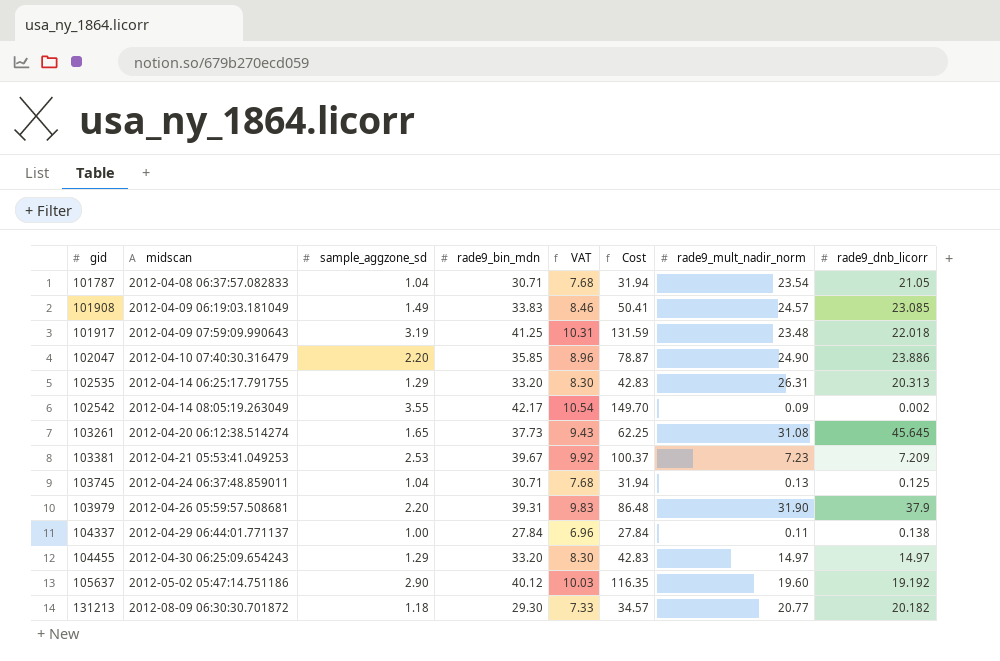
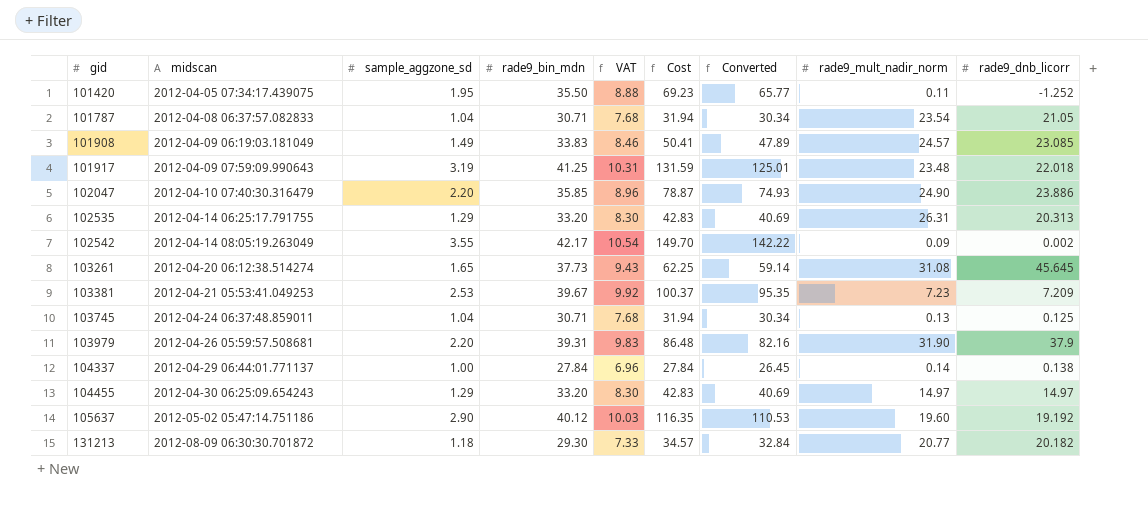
column Converted | formula: none -> [Cost] * 0.95
row 101420: none -> 2012-04-05 07:34:17.439075 | 1.95 | 35.50 | 8.88 | 69.23 | 65.77 | 0.11 | -1.252
104337 | rade9_mult_nadir_norm: 0.11 -> 0.14

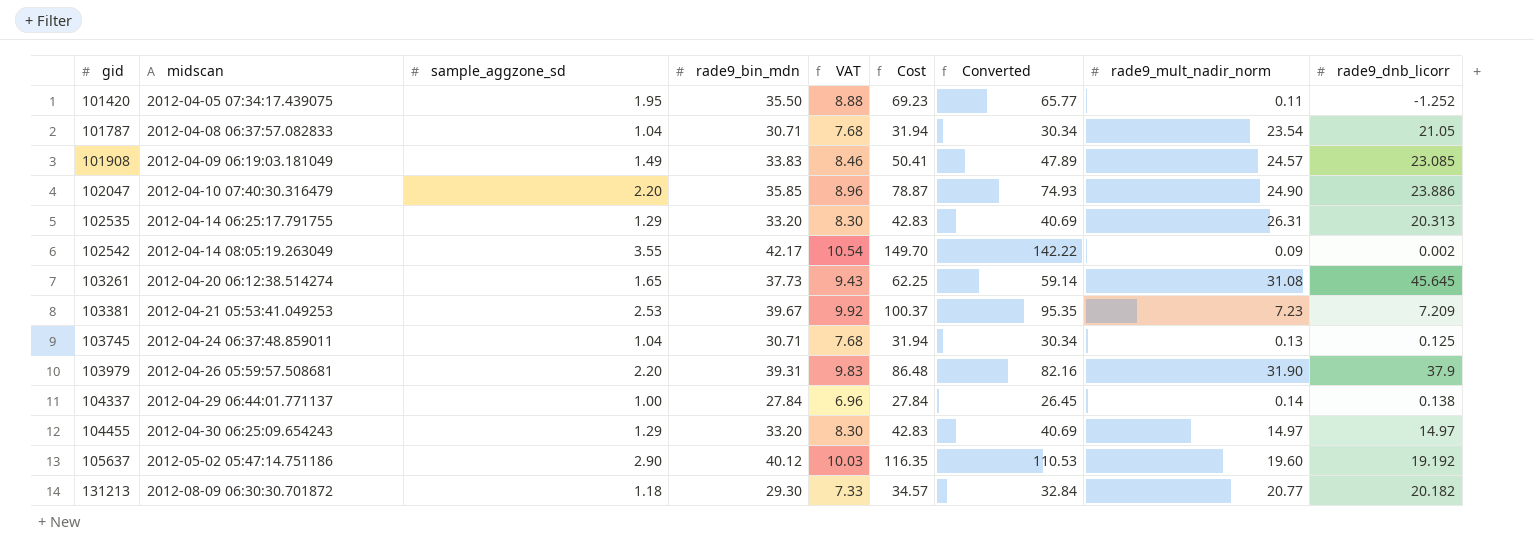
row 101917: 2012-04-09 07:59:09.990643 | 3.19 | 41.25 | 10.31 | 131.59 | 125.01 | 23.48 | 22.018 -> none

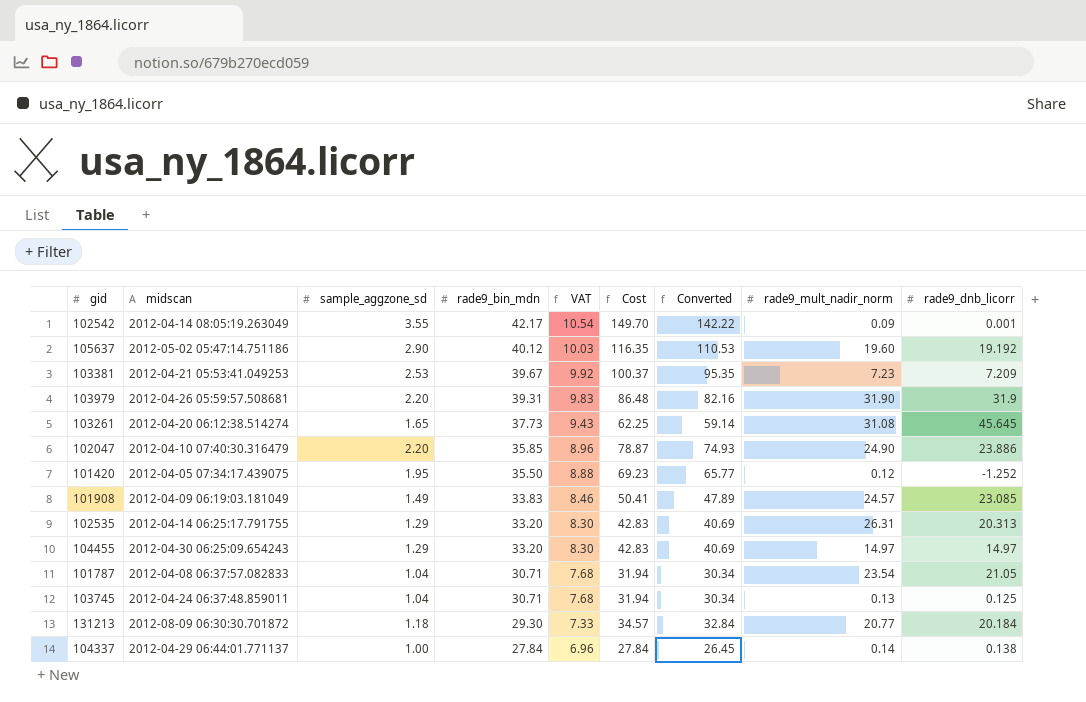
row order: gid ascending -> rade9_bin_mdn descending
102542 | rade9_dnb_licorr: 0.002 -> 0.001
103979 | rade9_dnb_licorr: 37.9 -> 31.9
101420 | rade9_mult_nadir_norm: 0.11 -> 0.12
131213 | rade9_dnb_licorr: 20.182 -> 20.184

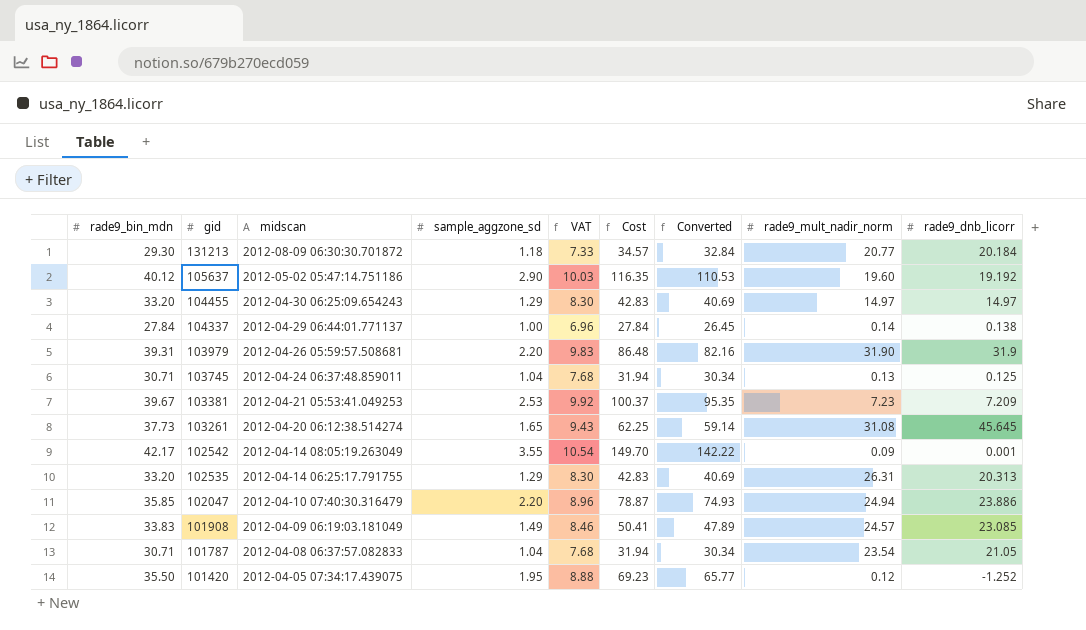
row order: rade9_bin_mdn descending -> gid descending
column rade9_bin_mdn | position: 4 -> 1
102047 | rade9_mult_nadir_norm: 24.90 -> 24.94

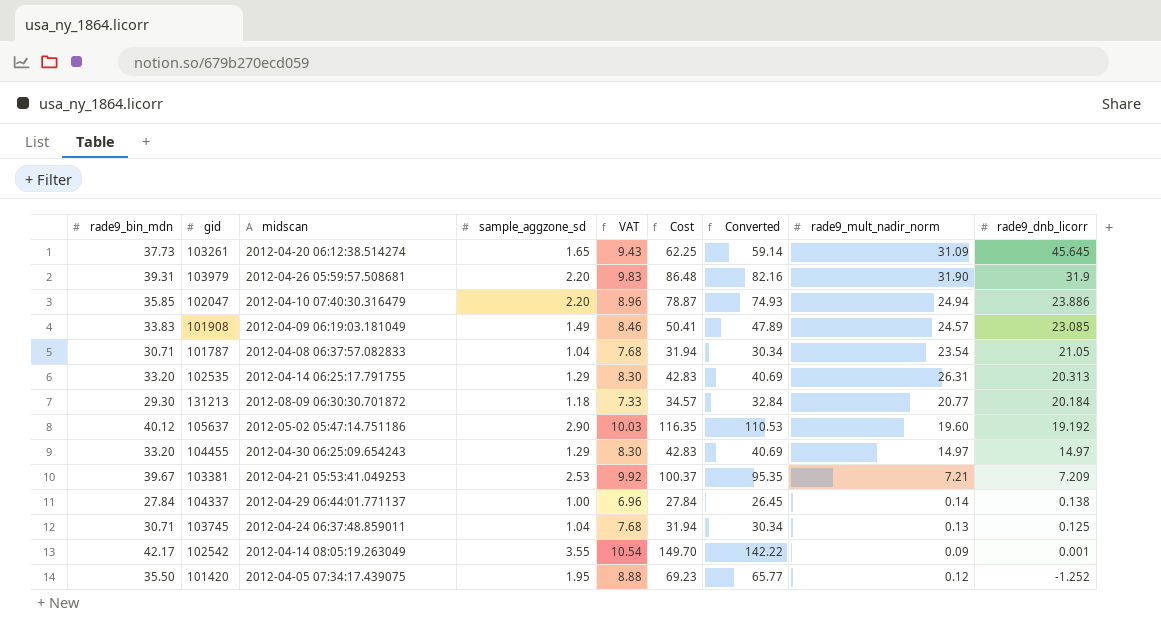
row order: gid descending -> rade9_dnb_licorr descending
103261 | rade9_mult_nadir_norm: 31.08 -> 31.09
103381 | rade9_mult_nadir_norm: 7.23 -> 7.21

